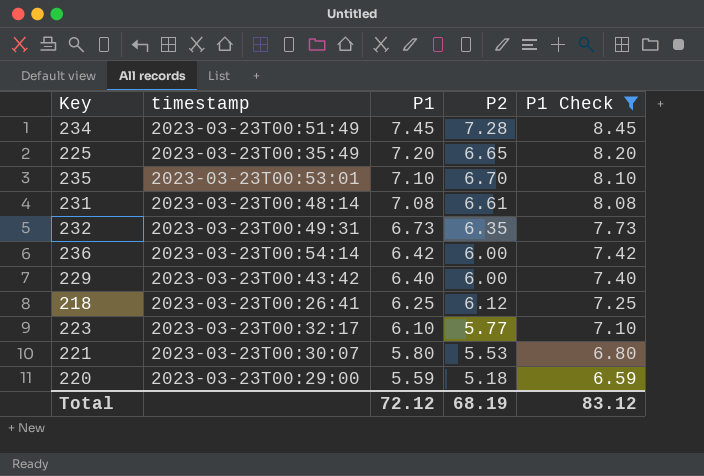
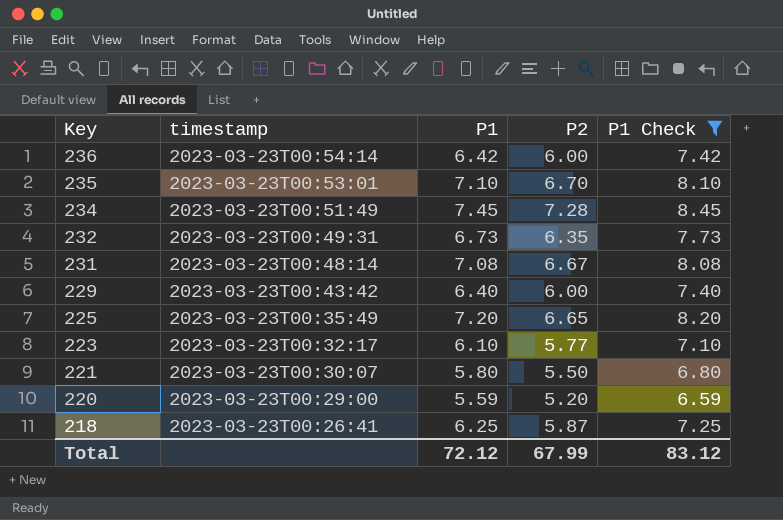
row order: P1 descending -> Key descending
231 | P2: 6.61 -> 6.67
221 | P2: 5.53 -> 5.50
220 | P2: 5.18 -> 5.20
218 | P2: 6.12 -> 5.87
Total | P2: 68.19 -> 67.99

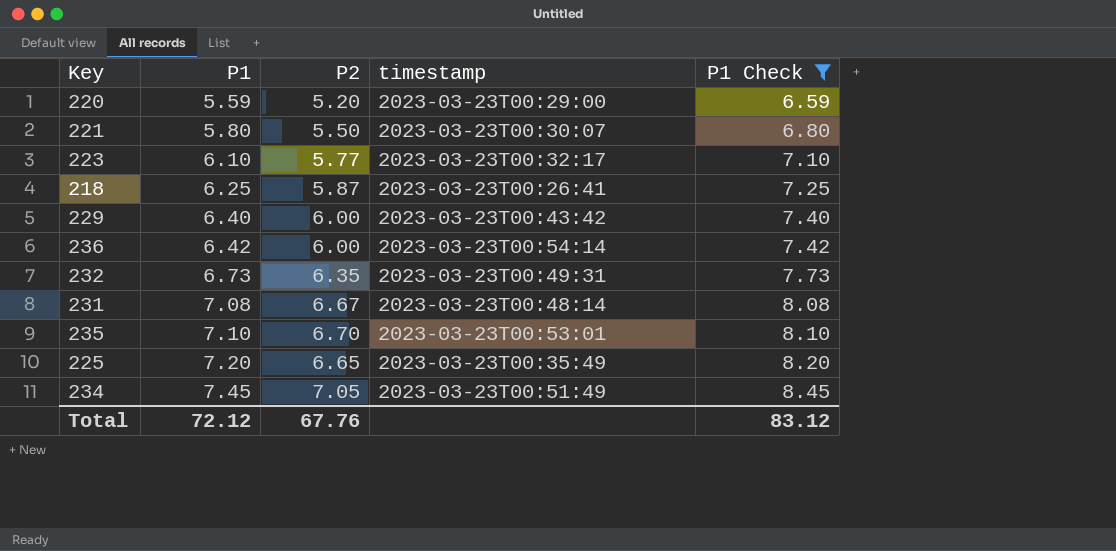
row order: Key descending -> P1 ascending
column timestamp | position: 2 -> 4
234 | P2: 7.28 -> 7.05
Total | P2: 67.99 -> 67.76

